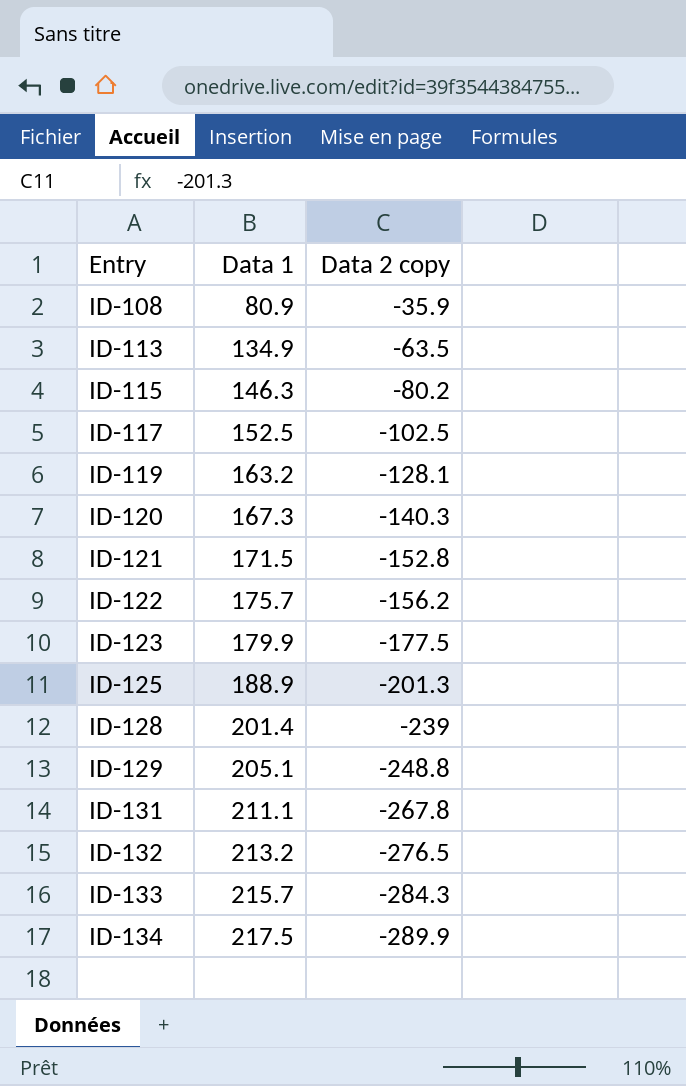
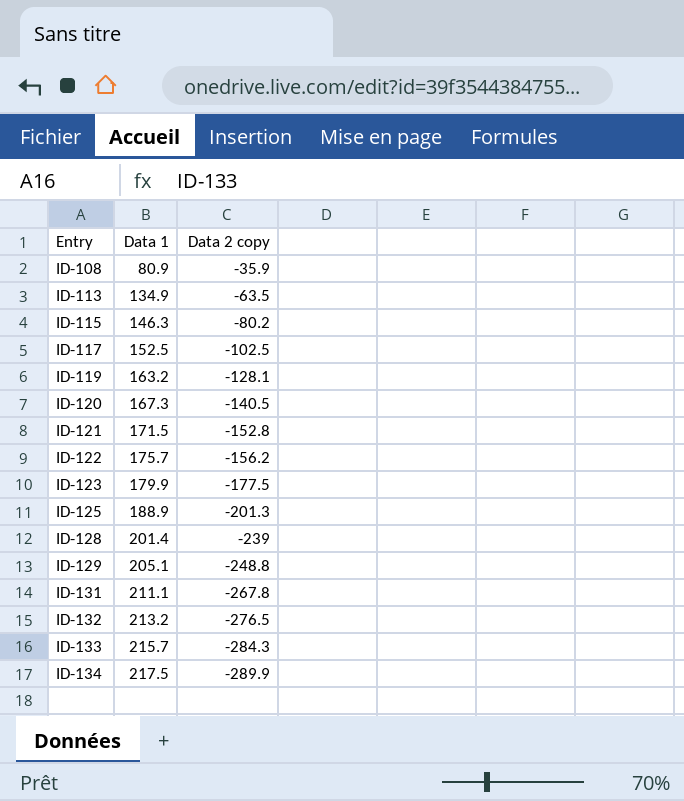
ID-120 | Data 2 copy: -140.3 -> -140.5

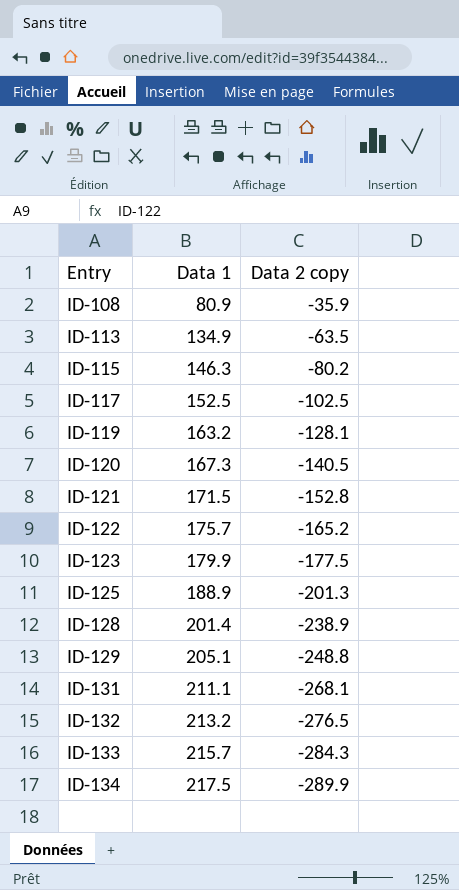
ID-122 | Data 2 copy: -156.2 -> -165.2
ID-128 | Data 2 copy: -239 -> -238.9
ID-131 | Data 2 copy: -267.8 -> -268.1

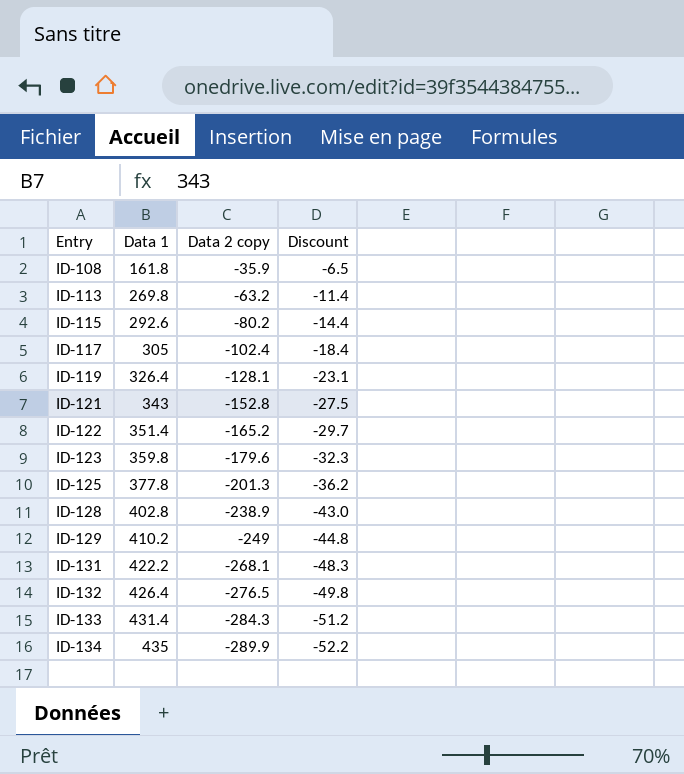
column Discount | formula: none -> [Data 2 copy] * 0.18
row ID-120: 167.3 | -140.5 -> none
ID-108 | Data 1: 80.9 -> 161.8
ID-113 | Data 1: 134.9 -> 269.8
ID-113 | Data 2 copy: -63.5 -> -63.2
ID-115 | Data 1: 146.3 -> 292.6
ID-117 | Data 1: 152.5 -> 305
ID-117 | Data 2 copy: -102.5 -> -102.4
ID-119 | Data 1: 163.2 -> 326.4
ID-121 | Data 1: 171.5 -> 343
ID-122 | Data 1: 175.7 -> 351.4
ID-123 | Data 1: 179.9 -> 359.8
ID-123 | Data 2 copy: -177.5 -> -179.6
ID-125 | Data 1: 188.9 -> 377.8
ID-128 | Data 1: 201.4 -> 402.8
ID-129 | Data 1: 205.1 -> 410.2
ID-129 | Data 2 copy: -248.8 -> -249
ID-131 | Data 1: 211.1 -> 422.2
ID-132 | Data 1: 213.2 -> 426.4
ID-133 | Data 1: 215.7 -> 431.4
ID-134 | Data 1: 217.5 -> 435

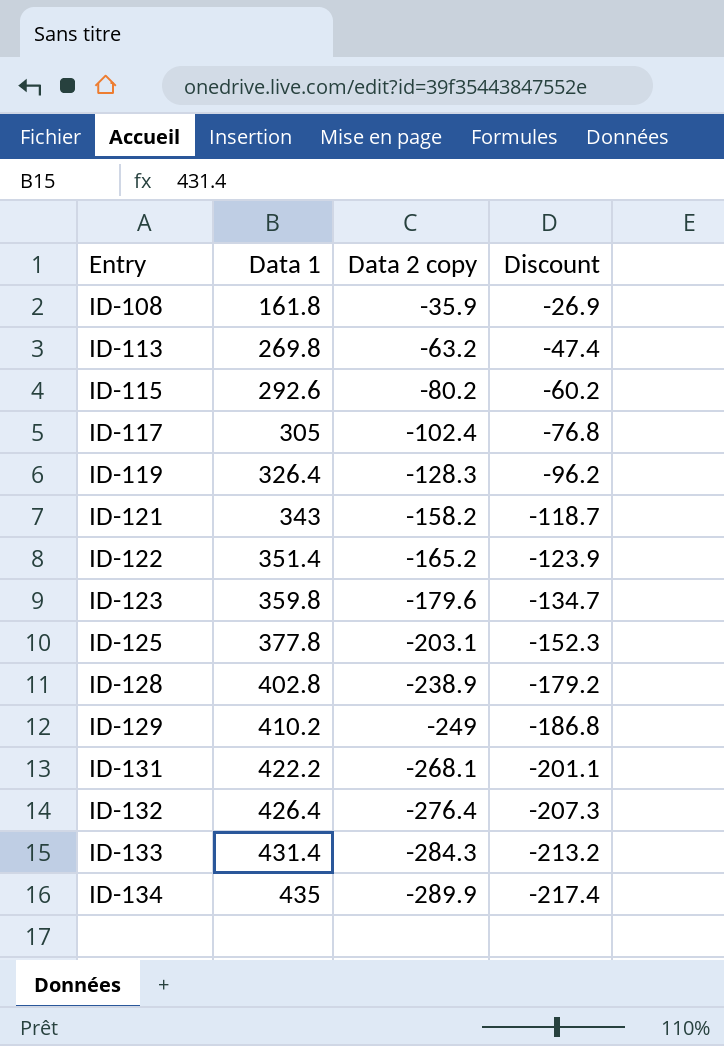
column Discount | formula: [Data 2 copy] * 0.18 -> [Data 2 copy] * 0.75
ID-119 | Data 2 copy: -128.1 -> -128.3
ID-121 | Data 2 copy: -152.8 -> -158.2
ID-125 | Data 2 copy: -201.3 -> -203.1
ID-132 | Data 2 copy: -276.5 -> -276.4

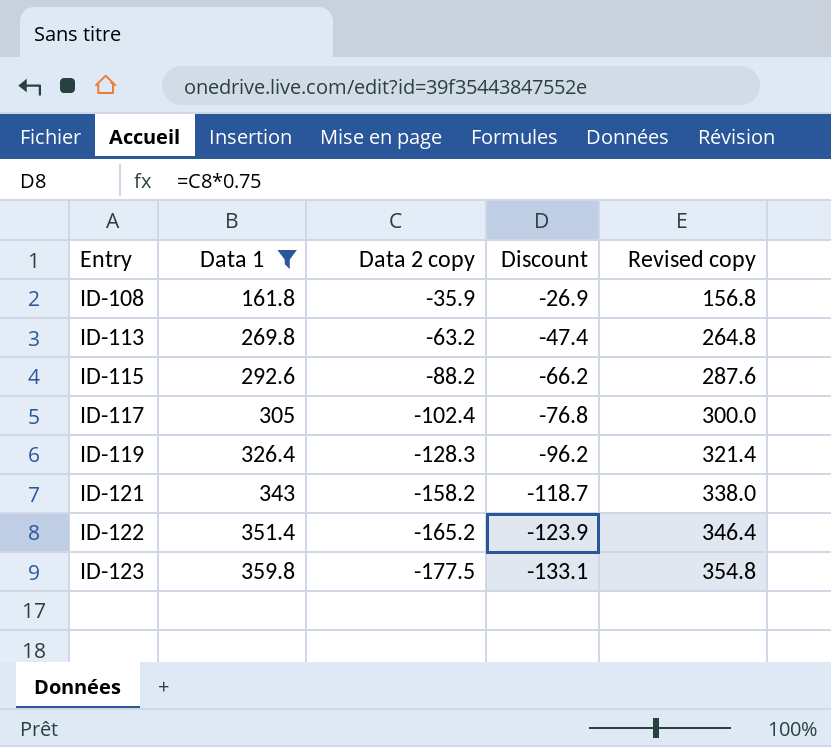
filter: none -> Data 1 <= 359.8
column Revised copy | formula: none -> [Data 1] - 5
ID-115 | Data 2 copy: -80.2 -> -88.2
ID-115 | Discount: -60.2 -> -66.2
ID-123 | Data 2 copy: -179.6 -> -177.5
ID-123 | Discount: -134.7 -> -133.1

